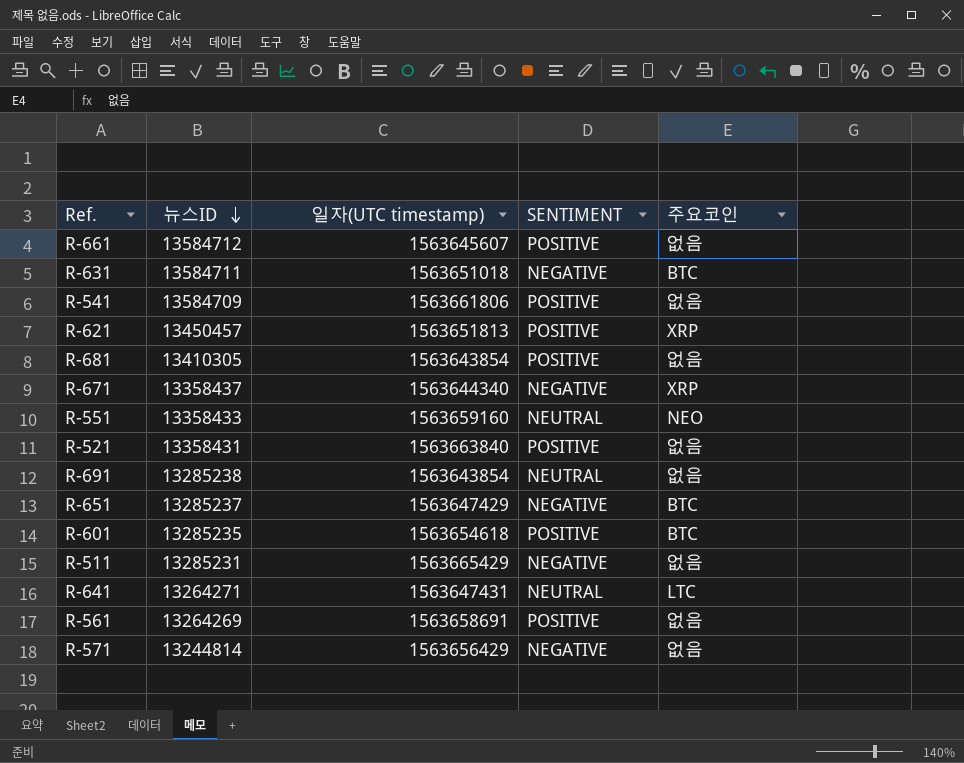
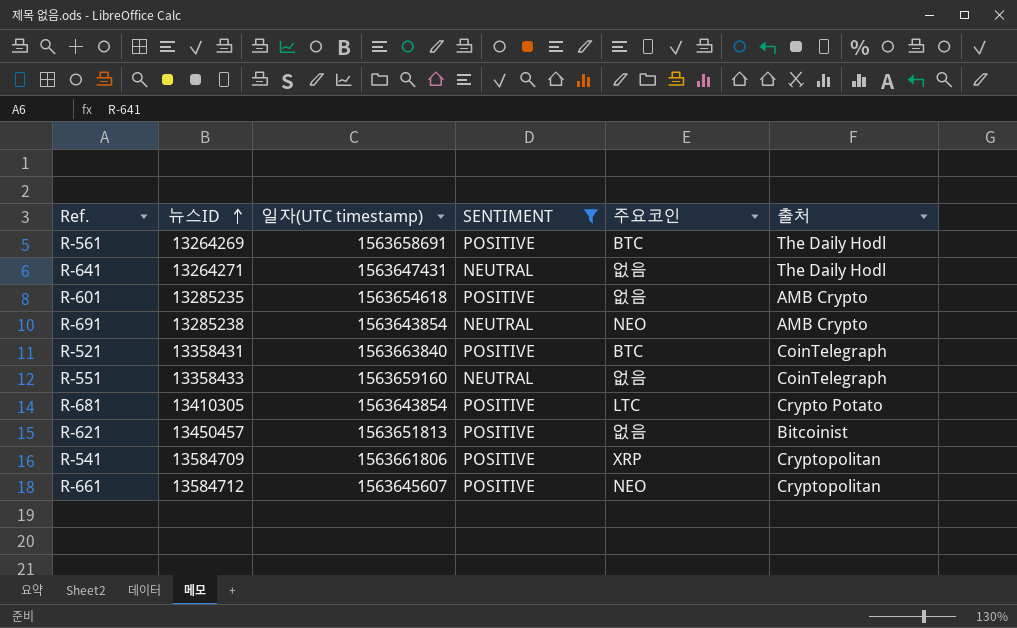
filter: none -> SENTIMENT != NEGATIVE
row order: 뉴스ID descending -> 뉴스ID ascending
column 출처 | position: none -> 6
R-561 | 주요코인: 없음 -> BTC
R-641 | 주요코인: LTC -> 없음
R-601 | 주요코인: BTC -> 없음
R-691 | 주요코인: 없음 -> NEO
R-521 | 주요코인: 없음 -> BTC
R-551 | 주요코인: NEO -> 없음
R-681 | 주요코인: 없음 -> LTC
R-621 | 주요코인: XRP -> 없음
R-541 | 주요코인: 없음 -> XRP
R-661 | 주요코인: 없음 -> NEO

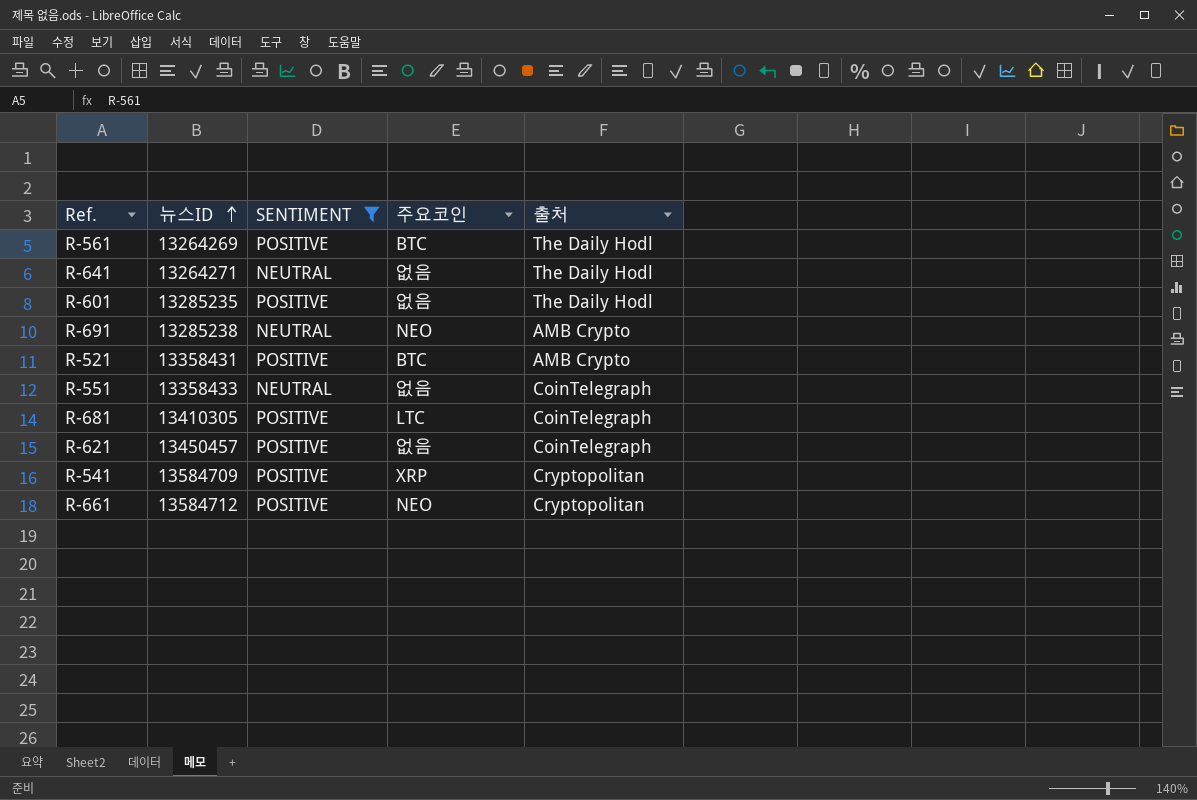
column 일자(UTC timestamp) | position: 3 -> none
R-601 | 출처: AMB Crypto -> The Daily Hodl
R-521 | 출처: CoinTelegraph -> AMB Crypto
R-681 | 출처: Crypto Potato -> CoinTelegraph
R-621 | 출처: Bitcoinist -> CoinTelegraph

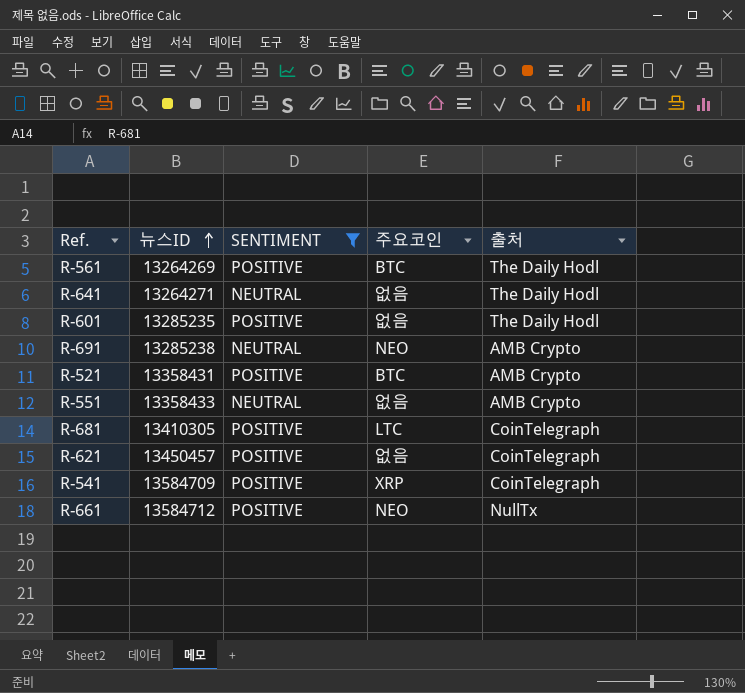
R-551 | 출처: CoinTelegraph -> AMB Crypto
R-541 | 출처: Cryptopolitan -> CoinTelegraph
R-661 | 출처: Cryptopolitan -> NullTx

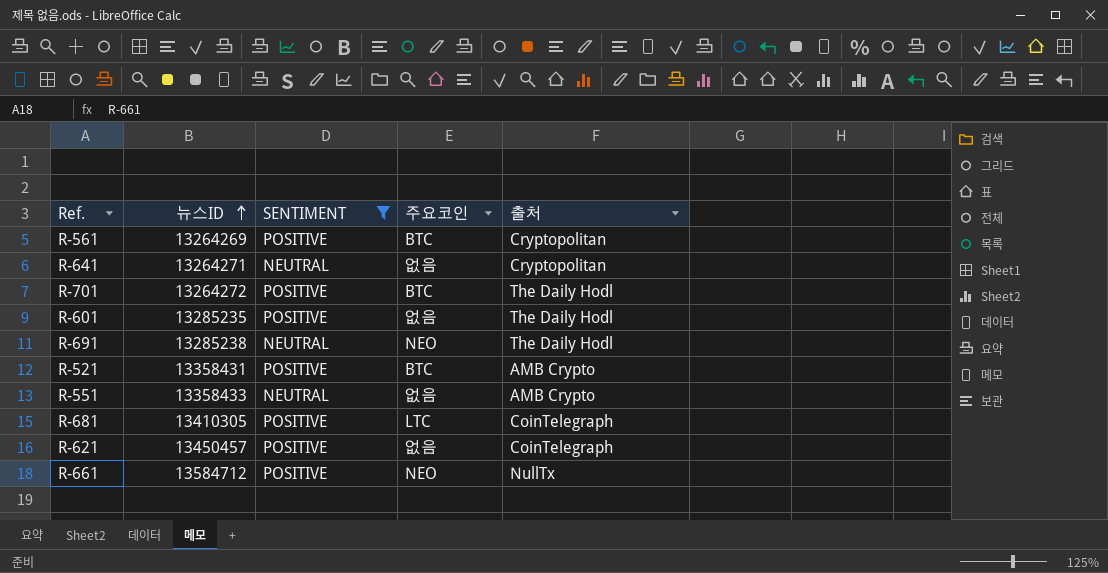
row R-541: 13584709 | POSITIVE | XRP | CoinTelegraph -> none
R-561 | 출처: The Daily Hodl -> Cryptopolitan
R-641 | 출처: The Daily Hodl -> Cryptopolitan
row R-701: none -> 13264272 | POSITIVE | BTC | The Daily Hodl
R-691 | 출처: AMB Crypto -> The Daily Hodl

